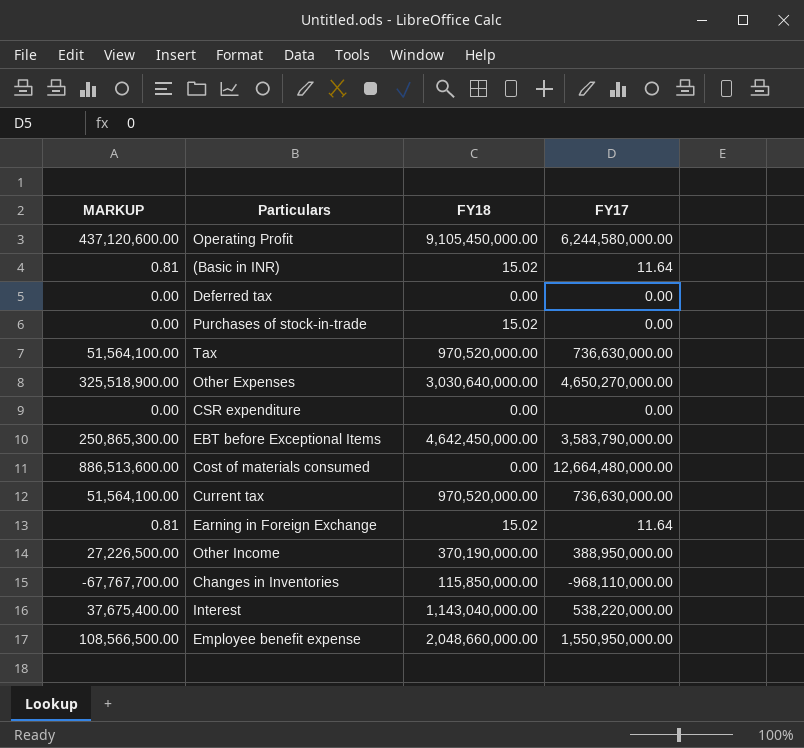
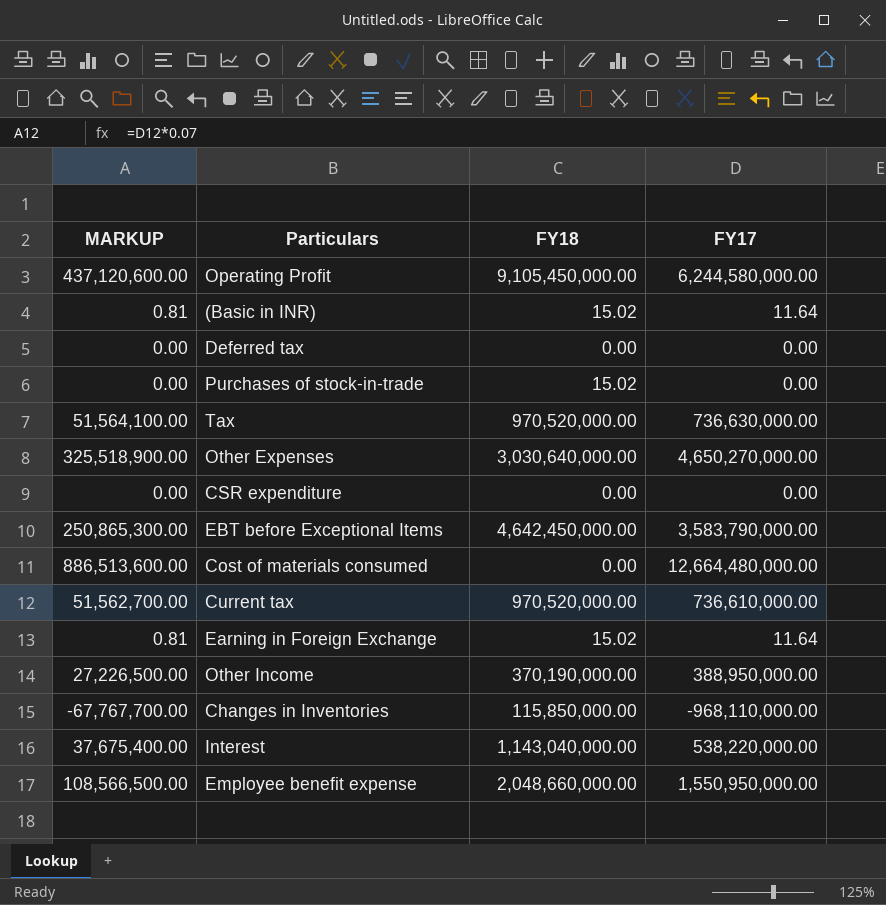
Current tax | MARKUP: 51,564,100.00 -> 51,562,700.00
Current tax | FY17: 736,630,000.00 -> 736,610,000.00

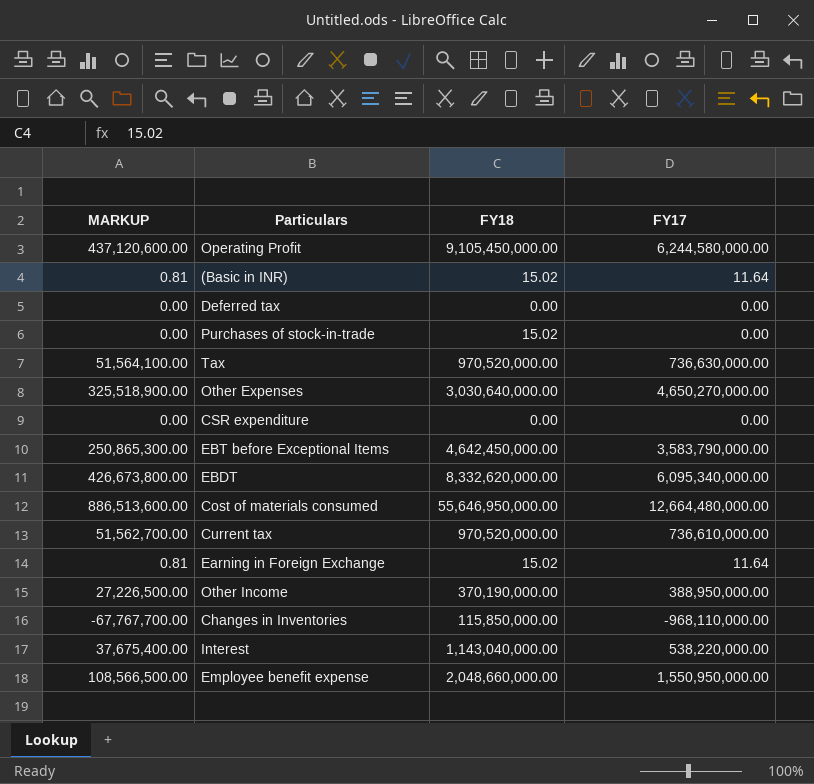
row EBDT: none -> 426,673,800.00 | 8,332,620,000.00 | 6,095,340,000.00
Cost of materials consumed | FY18: 0.00 -> 55,646,950,000.00

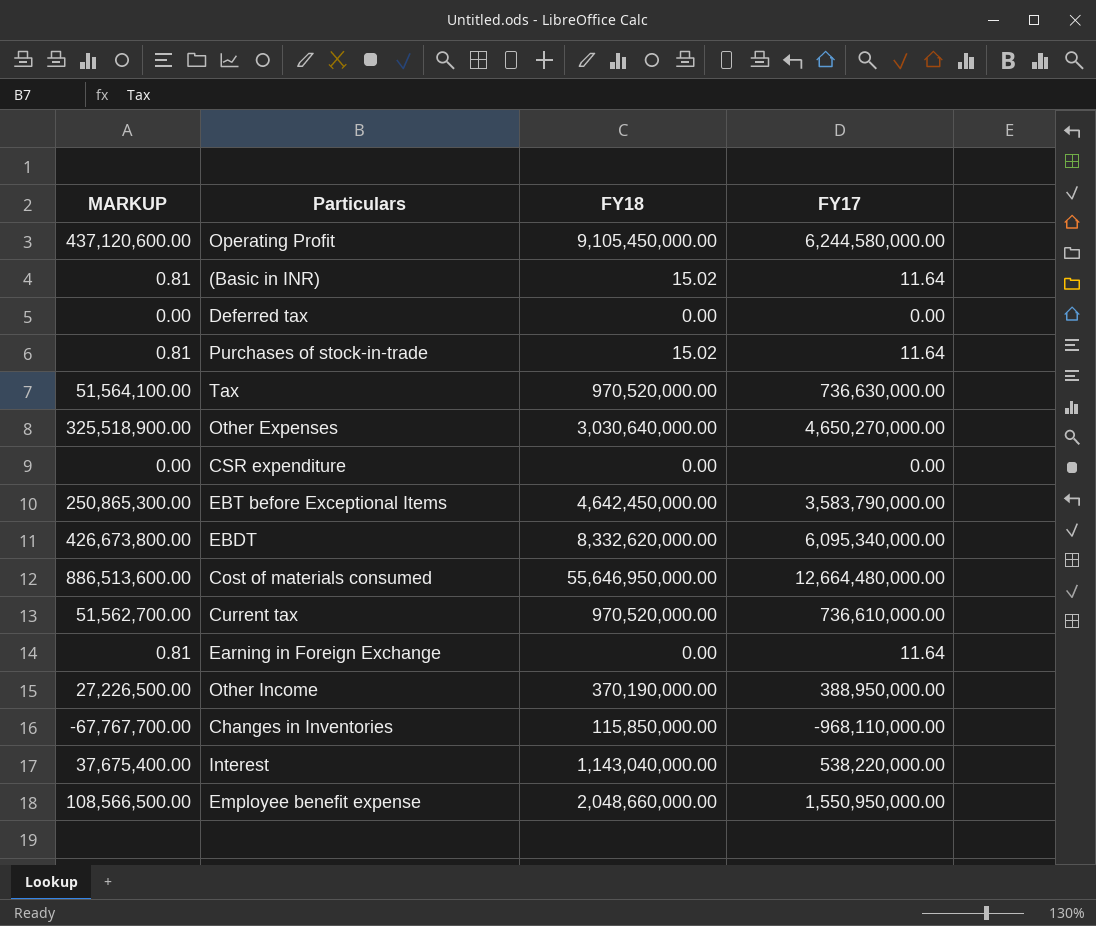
Purchases of stock-in-trade | MARKUP: 0.00 -> 0.81
Purchases of stock-in-trade | FY17: 0.00 -> 11.64
Earning in Foreign Exchange | FY18: 15.02 -> 0.00

